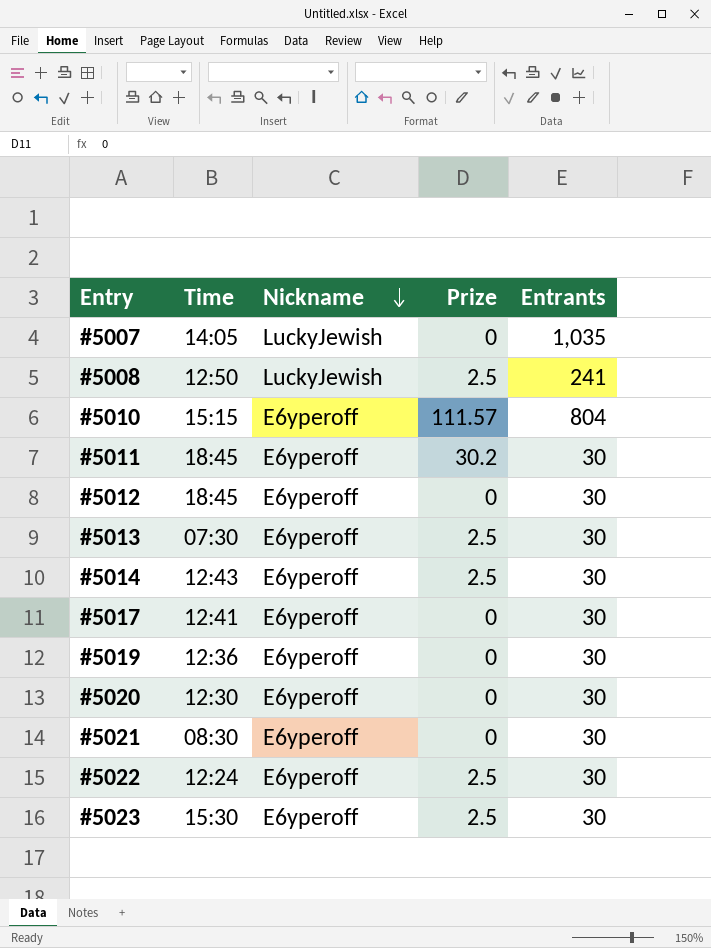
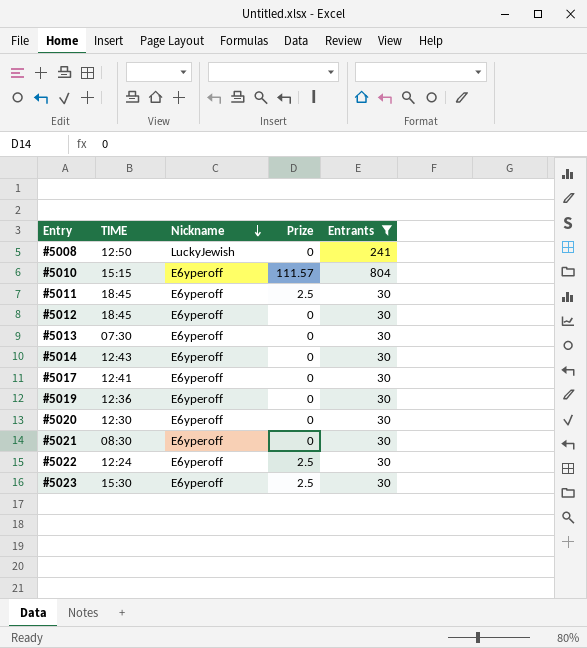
filter: none -> Entrants != 1,035
column name: Time -> TIME
#5008 | Prize: 2.5 -> 0
#5011 | Prize: 30.2 -> 2.5
#5013 | Prize: 2.5 -> 0
#5014 | Prize: 2.5 -> 0

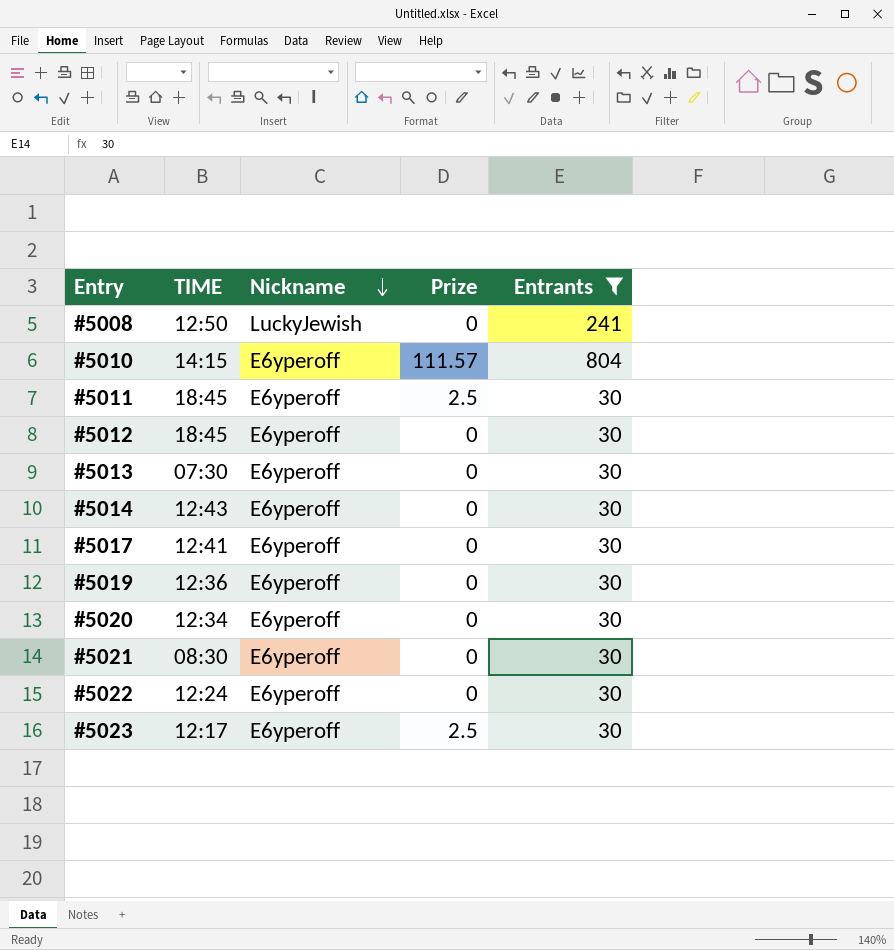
#5010 | TIME: 15:15 -> 14:15
#5020 | TIME: 12:30 -> 12:34
#5022 | Prize: 2.5 -> 0
#5023 | TIME: 15:30 -> 12:17

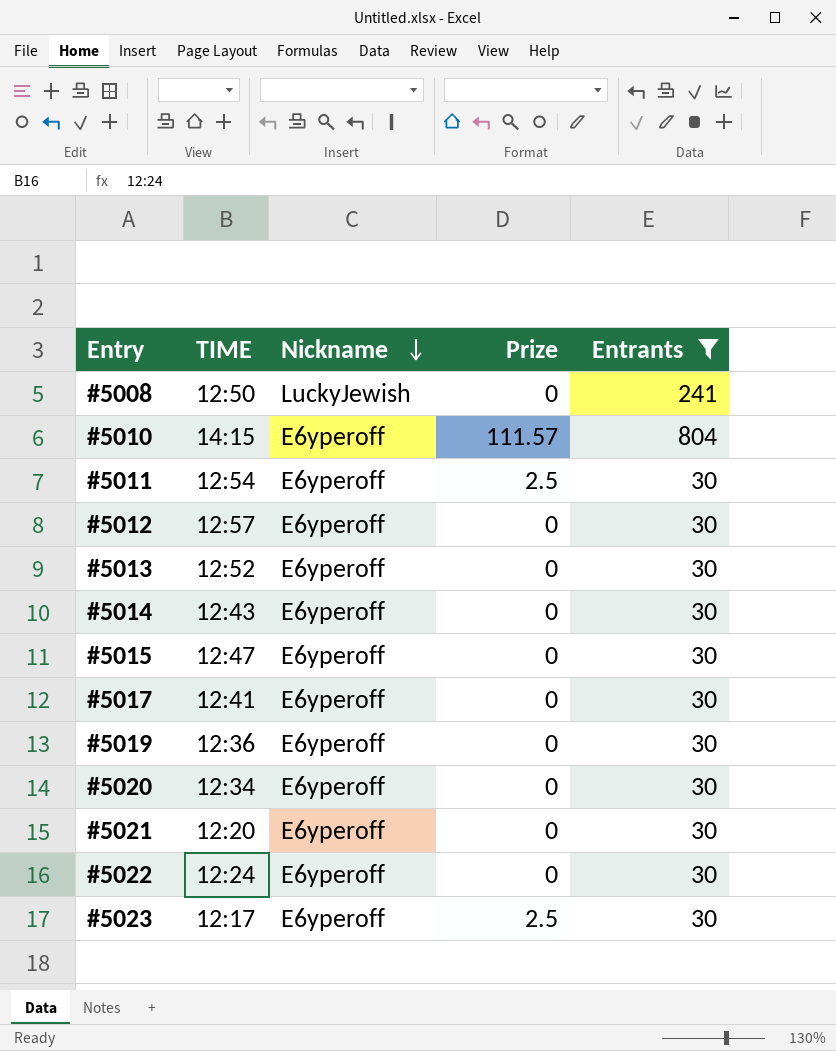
#5011 | TIME: 18:45 -> 12:54
#5012 | TIME: 18:45 -> 12:57
#5013 | TIME: 07:30 -> 12:52
row #5015: none -> 12:47 | E6yperoff | 0 | 30
#5021 | TIME: 08:30 -> 12:20

